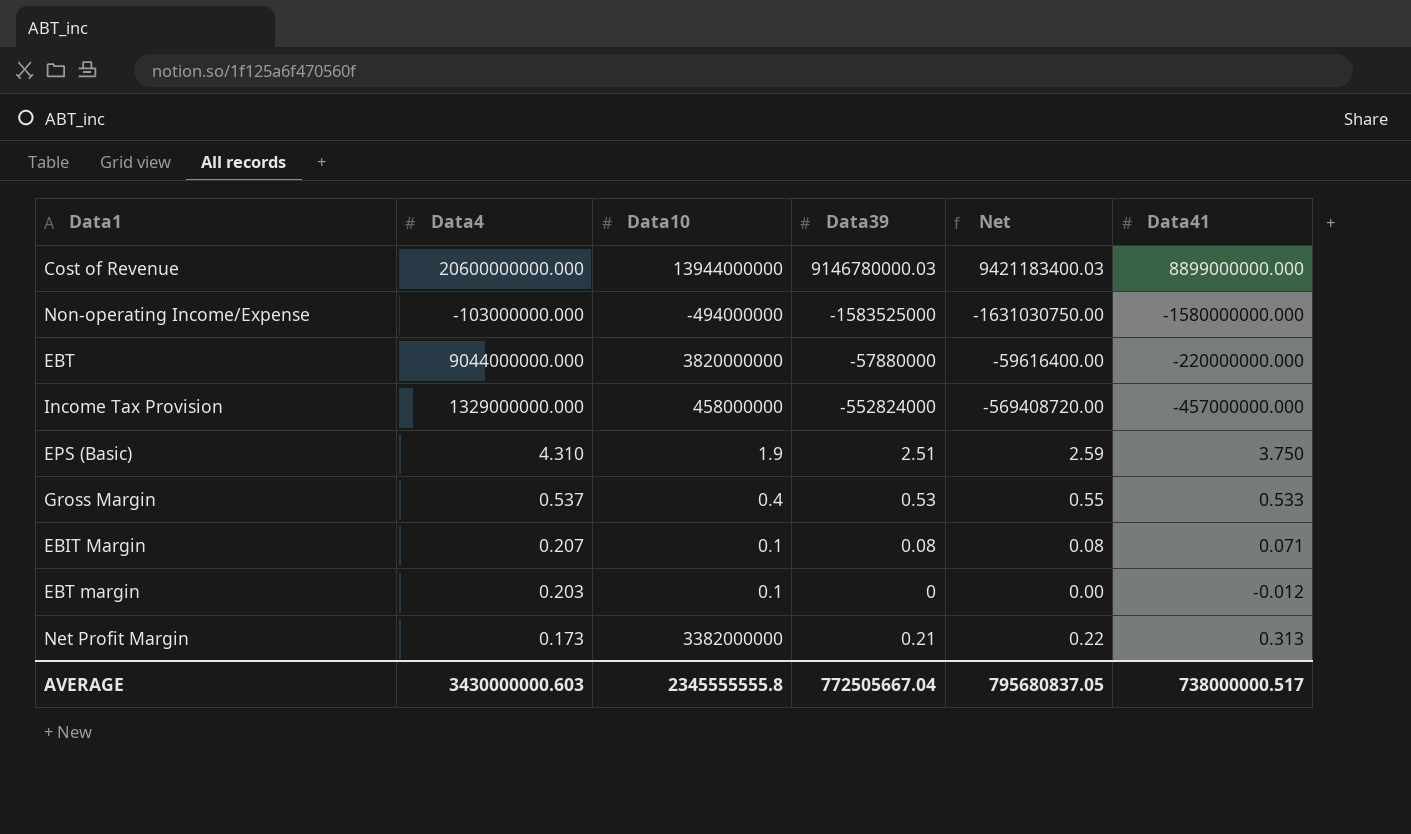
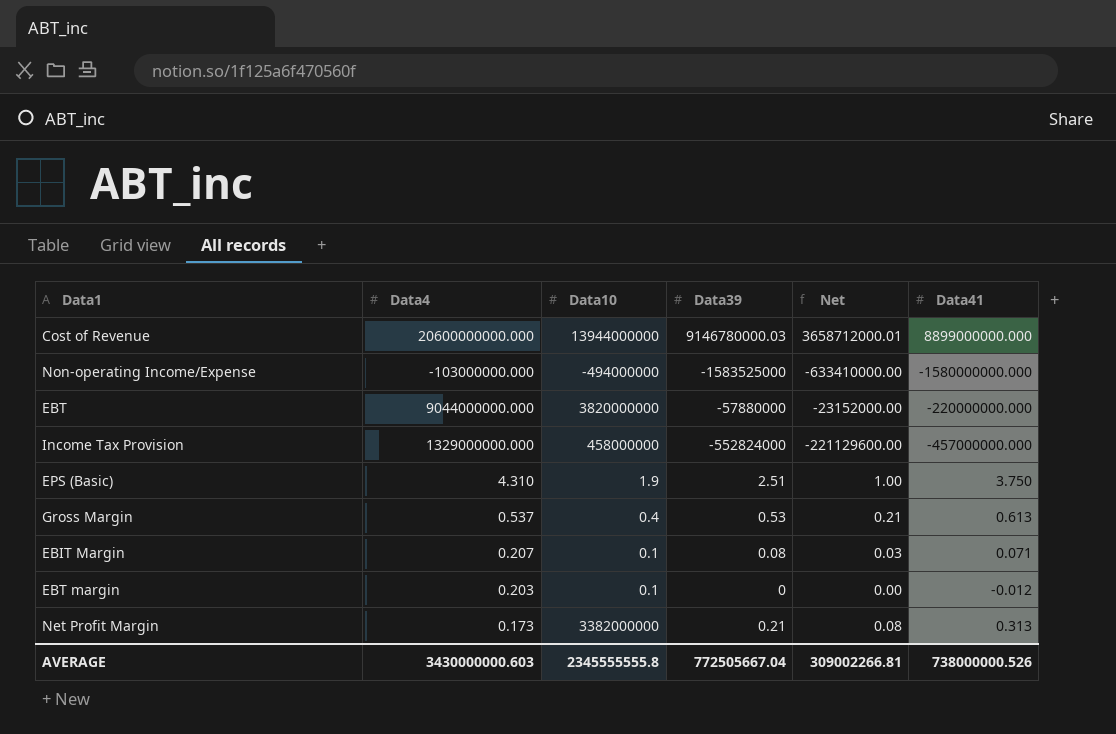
column Net | formula: [Data39] * 1.03 -> [Data39] * 0.4
Gross Margin | Data41: 0.533 -> 0.613
AVERAGE | Net: 795680837.05 -> 309002266.81
AVERAGE | Data41: 738000000.517 -> 738000000.526

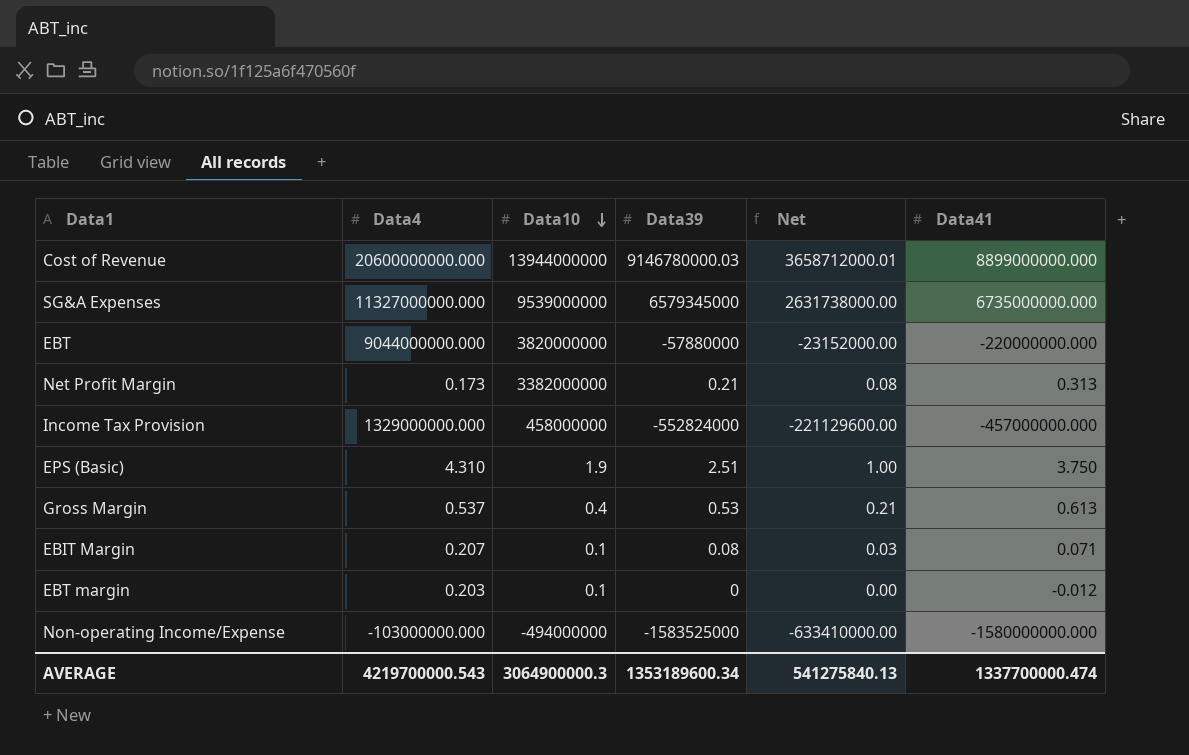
row order: none -> Data10 descending
row SG&A Expenses: none -> 11327000000.000 | 9539000000 | 6579345000 | 2631738000.00 | 6735000000.000
AVERAGE | Data4: 3430000000.603 -> 4219700000.543
AVERAGE | Data10: 2345555555.8 -> 3064900000.3
AVERAGE | Data39: 772505667.04 -> 1353189600.34
AVERAGE | Net: 309002266.81 -> 541275840.13
AVERAGE | Data41: 738000000.526 -> 1337700000.474

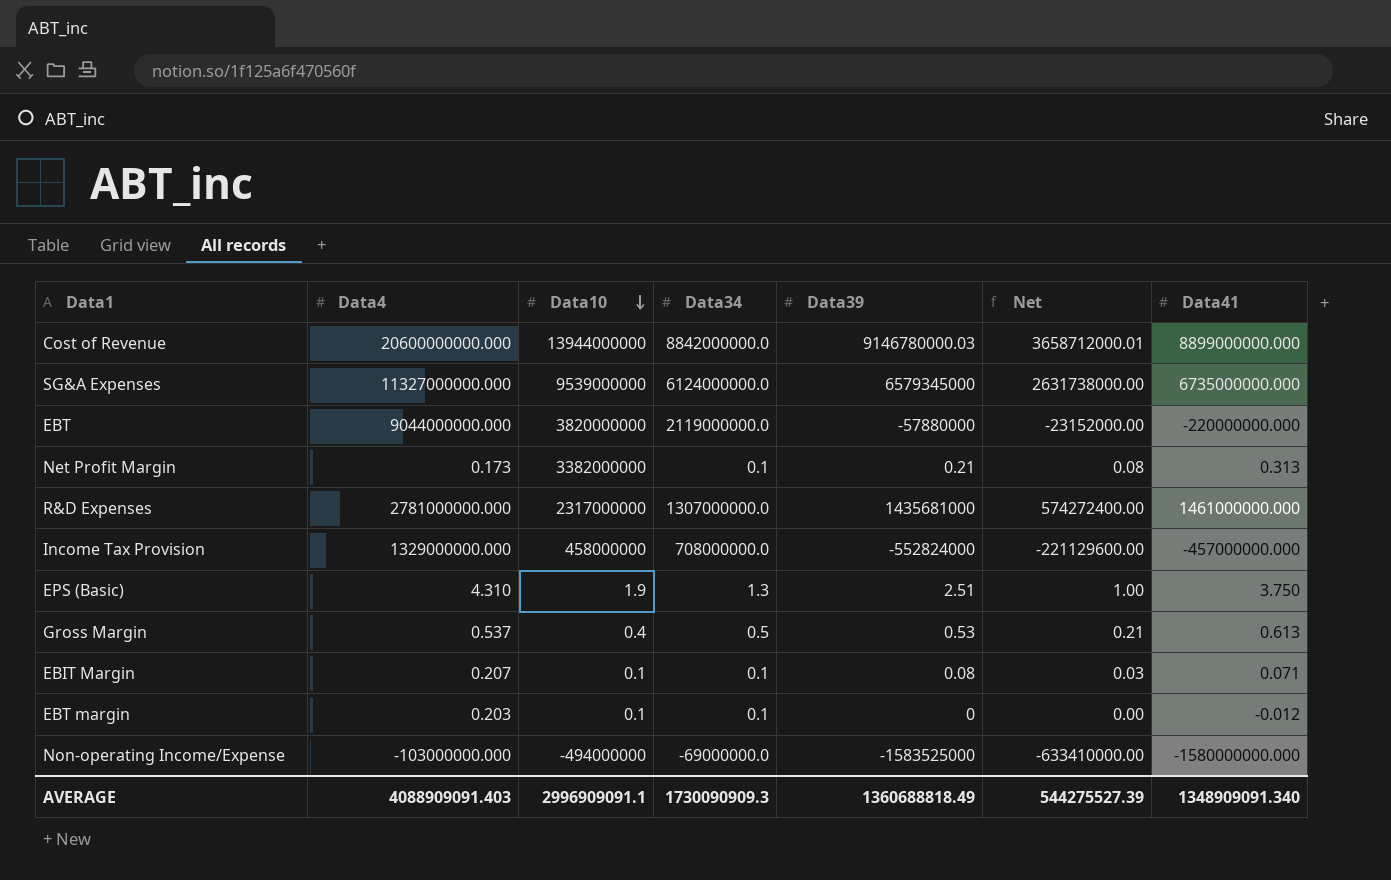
column Data34 | position: none -> 4
row R&D Expenses: none -> 2781000000.000 | 2317000000 | 1307000000.0 | 1435681000 | 574272400.00 | 1461000000.000
AVERAGE | Data4: 4219700000.543 -> 4088909091.403
AVERAGE | Data10: 3064900000.3 -> 2996909091.1
AVERAGE | Data39: 1353189600.34 -> 1360688818.49
AVERAGE | Net: 541275840.13 -> 544275527.39
AVERAGE | Data41: 1337700000.474 -> 1348909091.340

